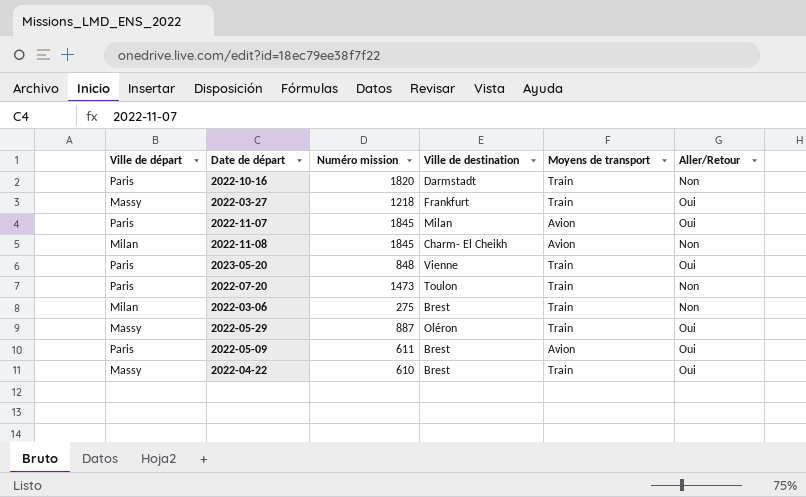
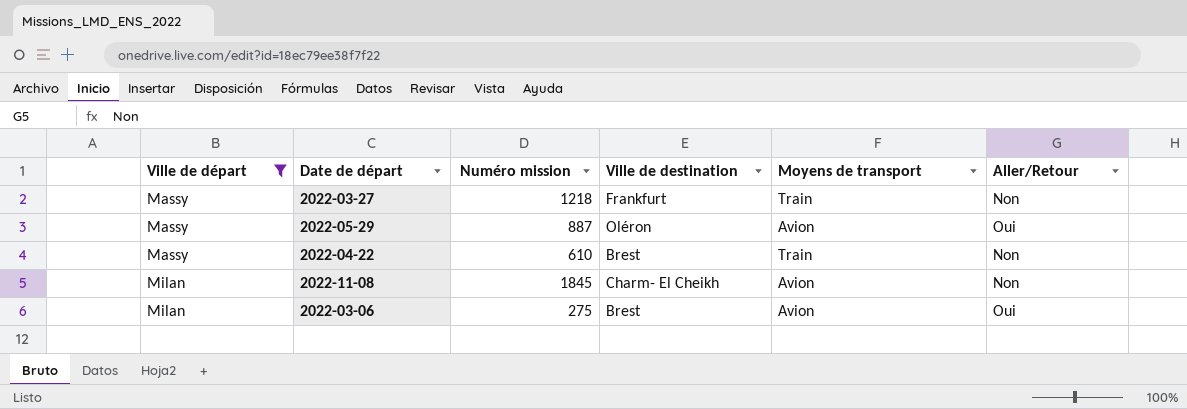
filter: none -> Ville de départ != Paris
row order: none -> Ville de départ ascending
2022-03-27 | Aller/Retour: Oui -> Non
2022-05-29 | Moyens de transport: Train -> Avion
2022-04-22 | Aller/Retour: Oui -> Non
2022-03-06 | Moyens de transport: Train -> Avion
2022-03-06 | Aller/Retour: Non -> Oui

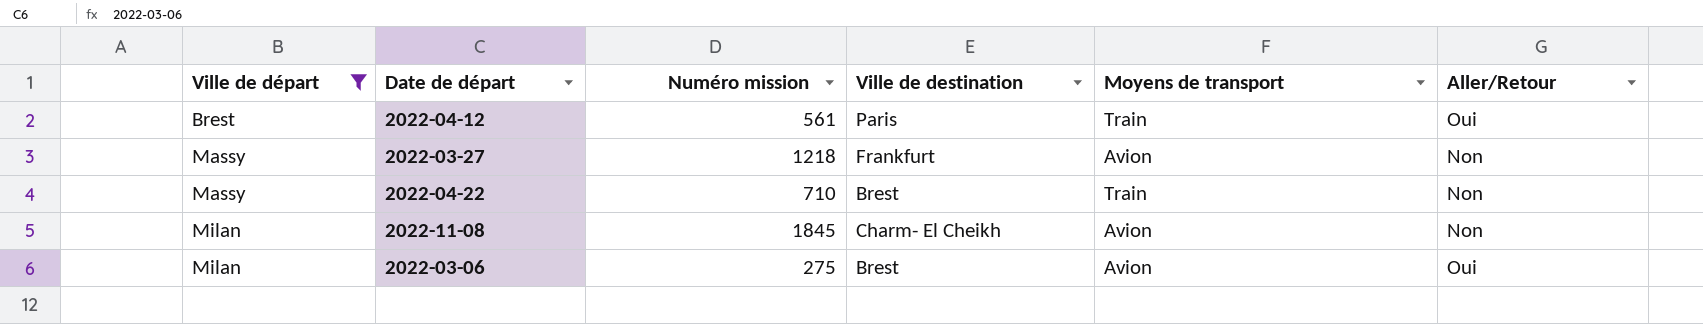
row 2022-05-29: Massy | 887 | Oléron | Avion | Oui -> none
row 2022-04-12: none -> Brest | 561 | Paris | Train | Oui
2022-03-27 | Moyens de transport: Train -> Avion
2022-04-22 | Numéro mission: 610 -> 710

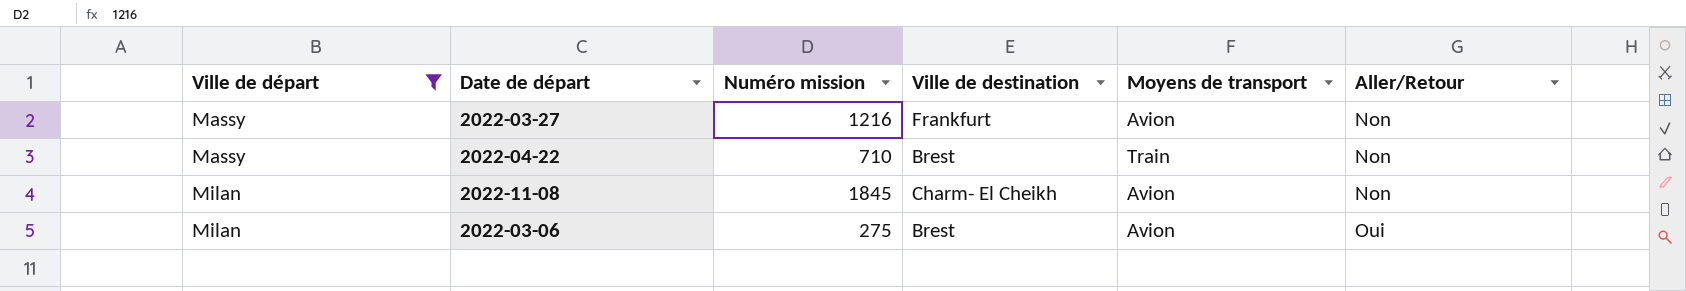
row 2022-04-12: Brest | 561 | Paris | Train | Oui -> none
2022-03-27 | Numéro mission: 1218 -> 1216

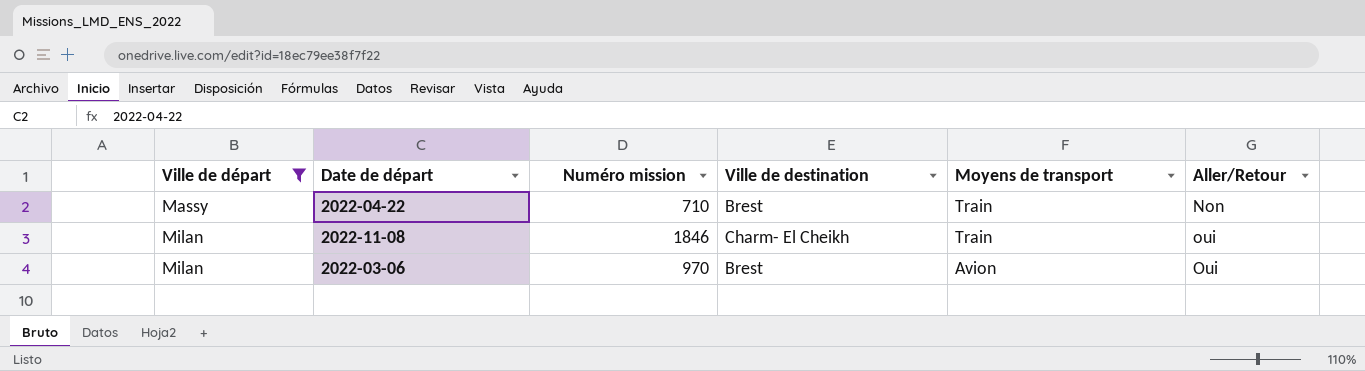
row 2022-03-27: Massy | 1216 | Frankfurt | Avion | Non -> none
2022-11-08 | Numéro mission: 1845 -> 1846
2022-11-08 | Moyens de transport: Avion -> Train
2022-11-08 | Aller/Retour: Non -> oui
2022-03-06 | Numéro mission: 275 -> 970

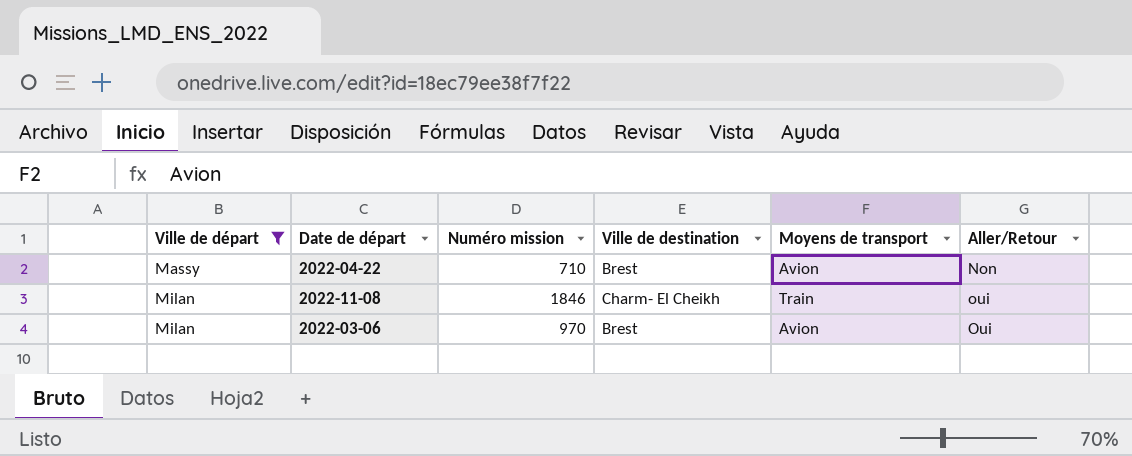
2022-04-22 | Moyens de transport: Train -> Avion

